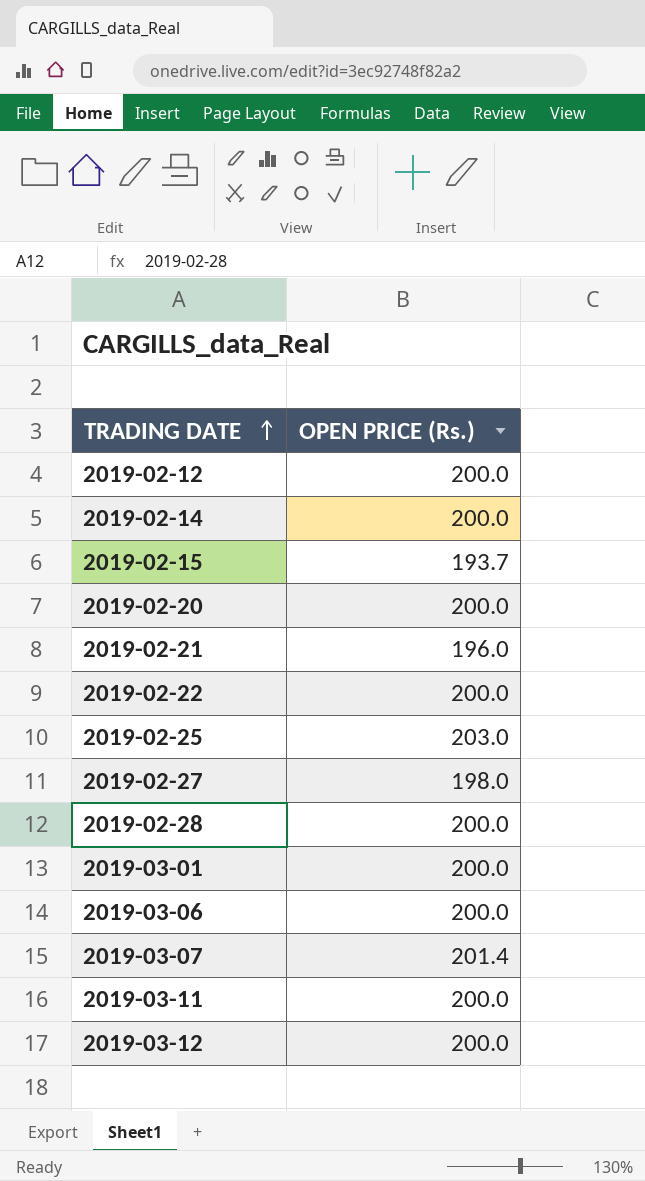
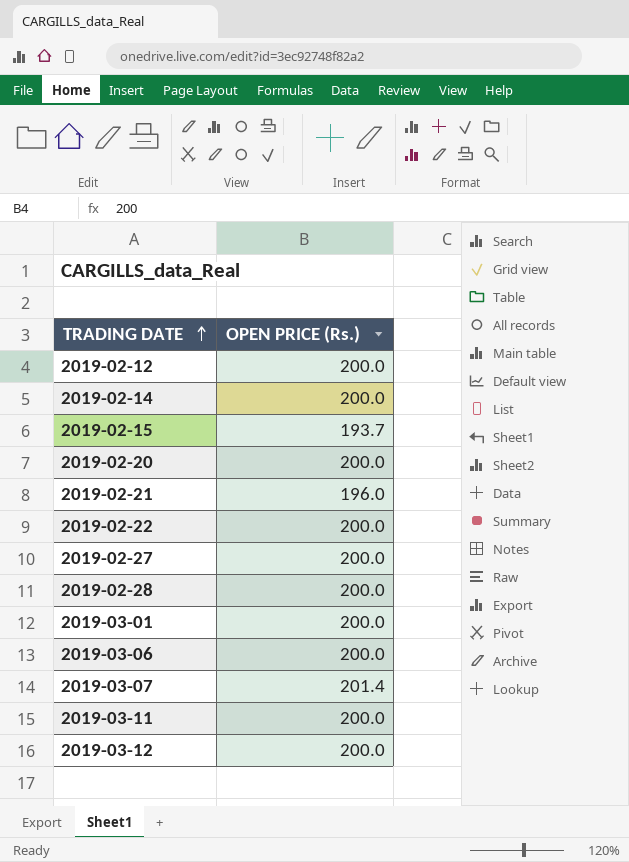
row 2019-02-25: 203.0 -> none
2019-02-27 | OPEN PRICE (Rs.): 198.0 -> 200.0

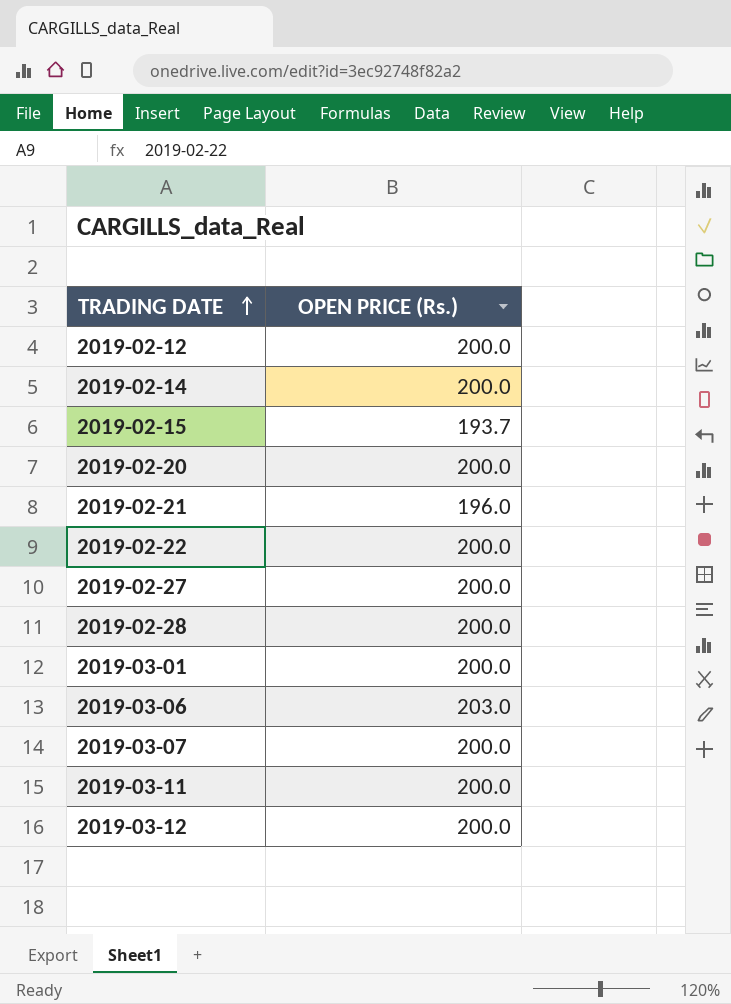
2019-03-06 | OPEN PRICE (Rs.): 200.0 -> 203.0
2019-03-07 | OPEN PRICE (Rs.): 201.4 -> 200.0

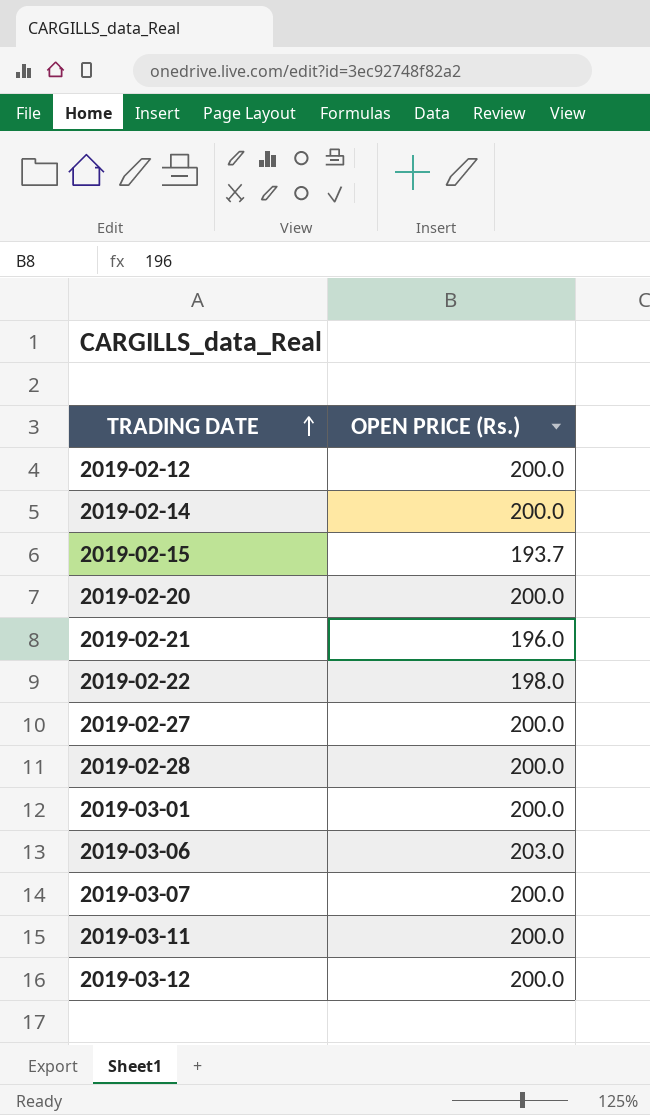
2019-02-22 | OPEN PRICE (Rs.): 200.0 -> 198.0

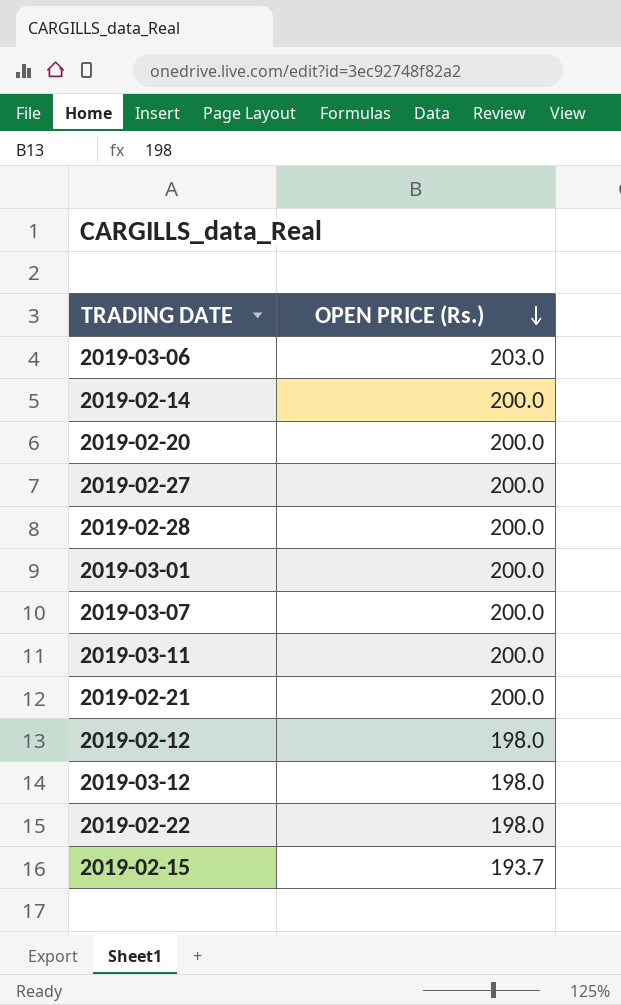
row order: TRADING DATE ascending -> OPEN PRICE (Rs.) descending
2019-02-21 | OPEN PRICE (Rs.): 196.0 -> 200.0
2019-02-12 | OPEN PRICE (Rs.): 200.0 -> 198.0
2019-03-12 | OPEN PRICE (Rs.): 200.0 -> 198.0

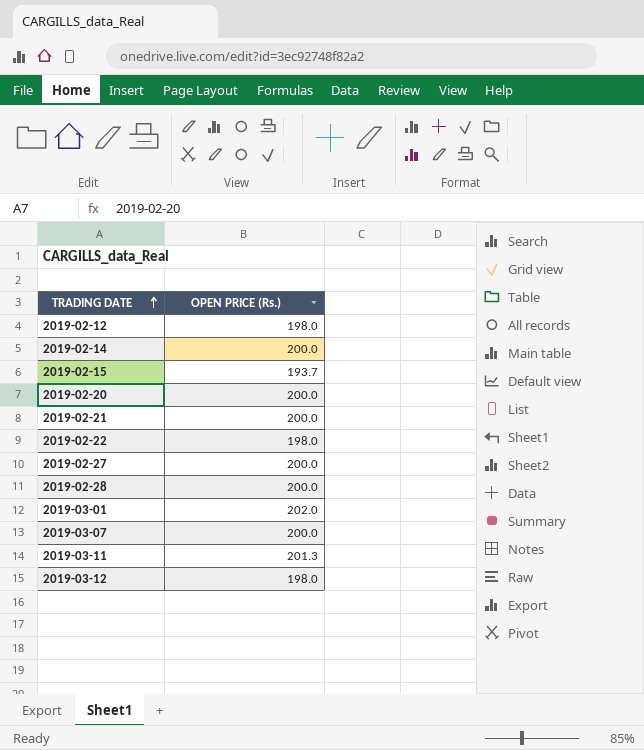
row order: OPEN PRICE (Rs.) descending -> TRADING DATE ascending
row 2019-03-06: 203.0 -> none
2019-03-01 | OPEN PRICE (Rs.): 200.0 -> 202.0
2019-03-11 | OPEN PRICE (Rs.): 200.0 -> 201.3

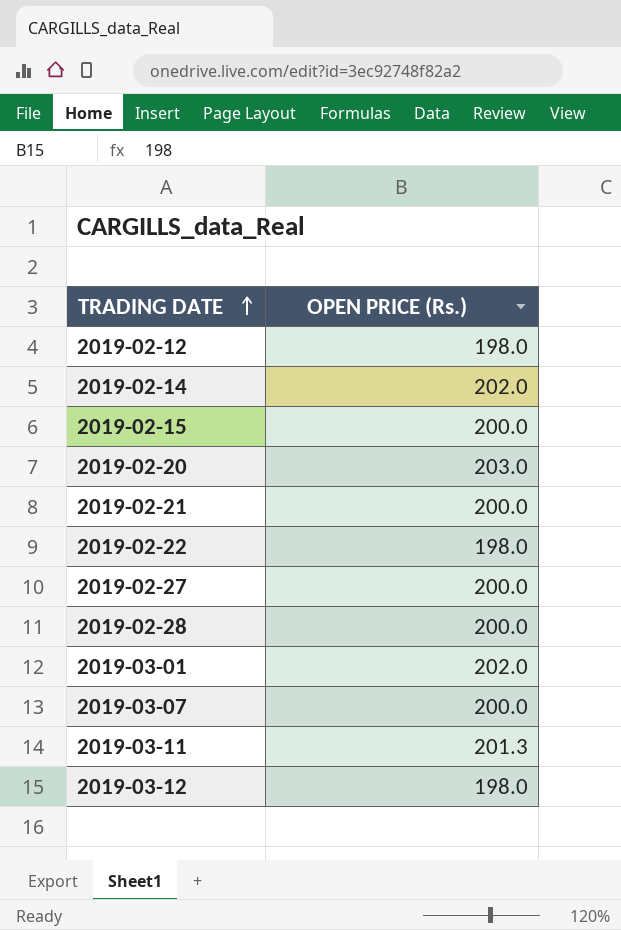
2019-02-14 | OPEN PRICE (Rs.): 200.0 -> 202.0
2019-02-15 | OPEN PRICE (Rs.): 193.7 -> 200.0
2019-02-20 | OPEN PRICE (Rs.): 200.0 -> 203.0

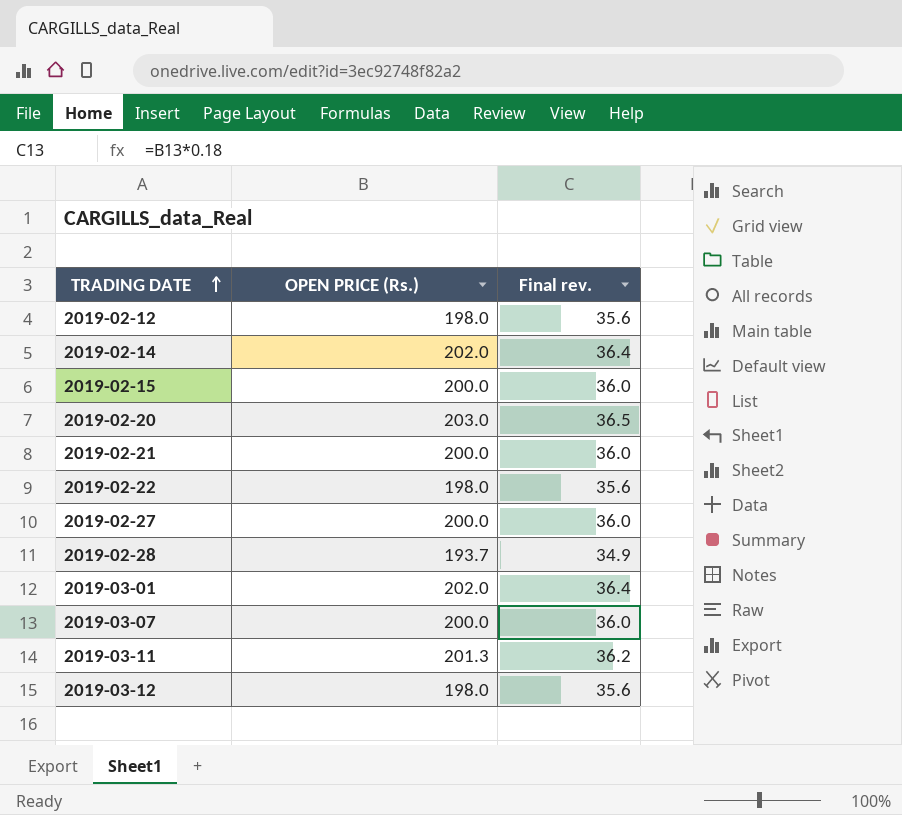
column Final rev. | formula: none -> [OPEN PRICE (Rs.)] * 0.18
2019-02-28 | OPEN PRICE (Rs.): 200.0 -> 193.7

